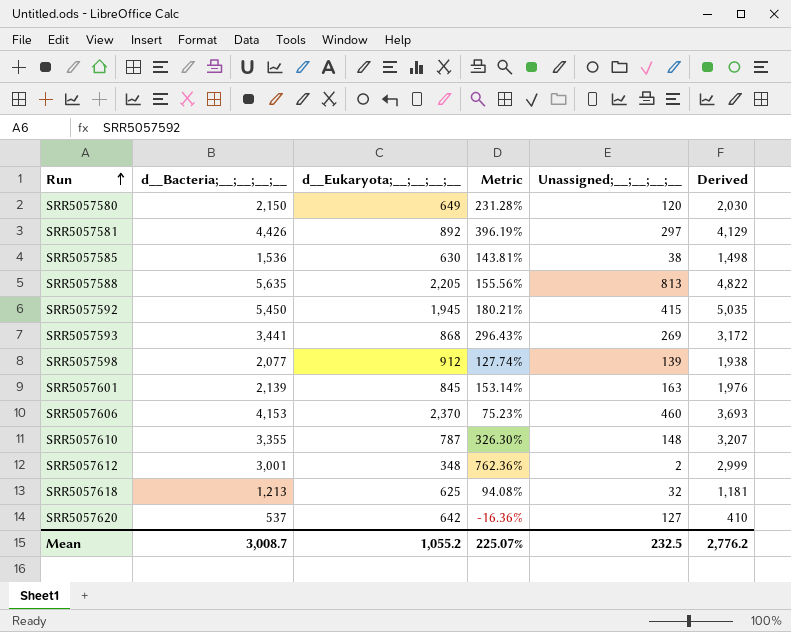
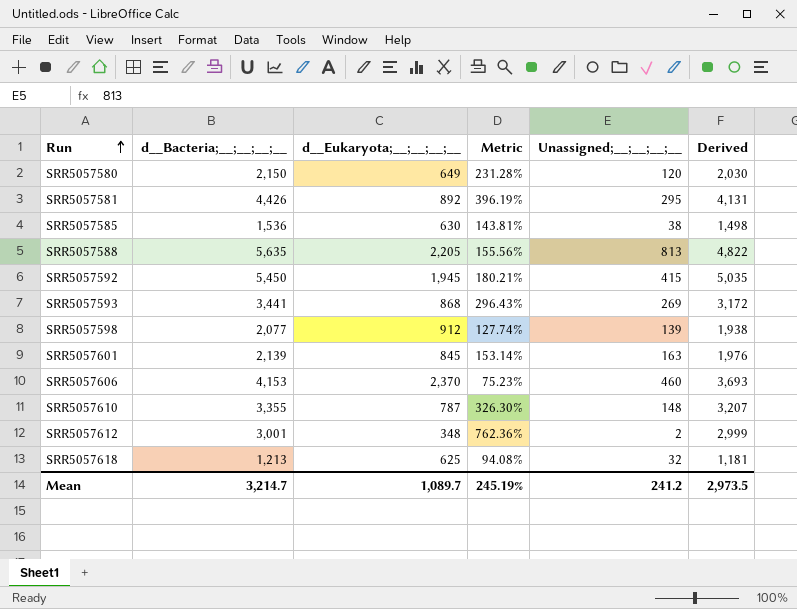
row SRR5057620: 537 | 642 | -16.36% | 127 | 410 -> none
SRR5057581 | Unassigned;__;__;__;__: 297 -> 295
SRR5057581 | Derived: 4,129 -> 4,131
Mean | d__Bacteria;__;__;__;__: 3,008.7 -> 3,214.7
Mean | d__Eukaryota;__;__;__;__: 1,055.2 -> 1,089.7
Mean | Metric: 225.07% -> 245.19%
Mean | Unassigned;__;__;__;__: 232.5 -> 241.2
Mean | Derived: 2,776.2 -> 2,973.5

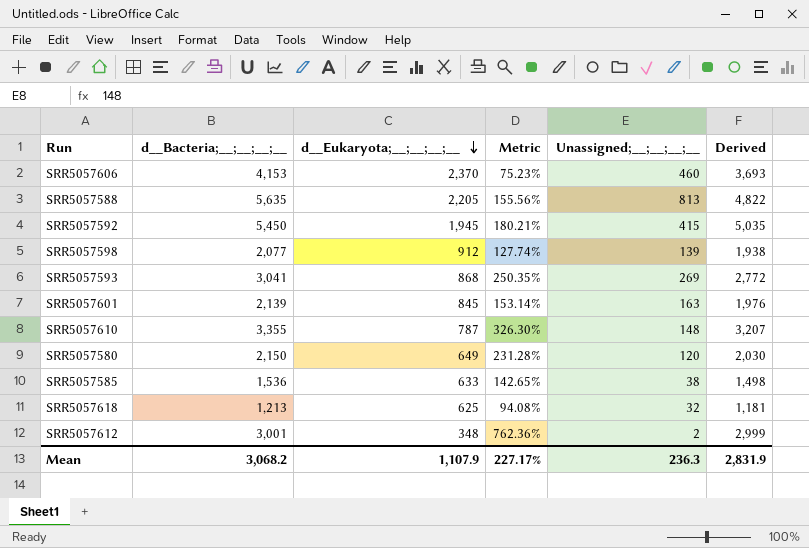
row order: Run ascending -> d__Eukaryota;__;__;__;__ descending
row SRR5057581: 4,426 | 892 | 396.19% | 295 | 4,131 -> none
SRR5057593 | d__Bacteria;__;__;__;__: 3,441 -> 3,041
SRR5057593 | Metric: 296.43% -> 250.35%
SRR5057593 | Derived: 3,172 -> 2,772
SRR5057585 | d__Eukaryota;__;__;__;__: 630 -> 633
SRR5057585 | Metric: 143.81% -> 142.65%
Mean | d__Bacteria;__;__;__;__: 3,214.7 -> 3,068.2
Mean | d__Eukaryota;__;__;__;__: 1,089.7 -> 1,107.9
Mean | Metric: 245.19% -> 227.17%
Mean | Unassigned;__;__;__;__: 241.2 -> 236.3
Mean | Derived: 2,973.5 -> 2,831.9

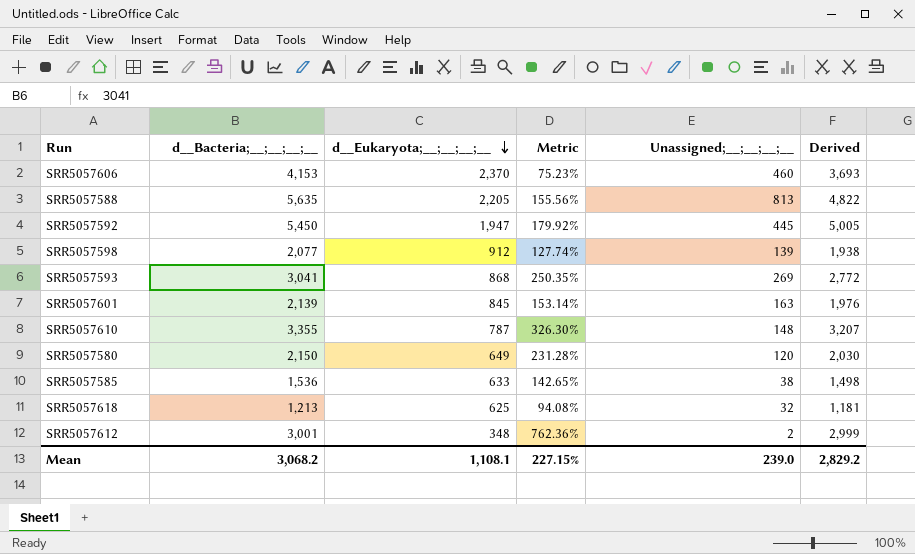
SRR5057592 | d__Eukaryota;__;__;__;__: 1,945 -> 1,947
SRR5057592 | Metric: 180.21% -> 179.92%
SRR5057592 | Unassigned;__;__;__;__: 415 -> 445
SRR5057592 | Derived: 5,035 -> 5,005
Mean | d__Eukaryota;__;__;__;__: 1,107.9 -> 1,108.1
Mean | Metric: 227.17% -> 227.15%
Mean | Unassigned;__;__;__;__: 236.3 -> 239.0
Mean | Derived: 2,831.9 -> 2,829.2

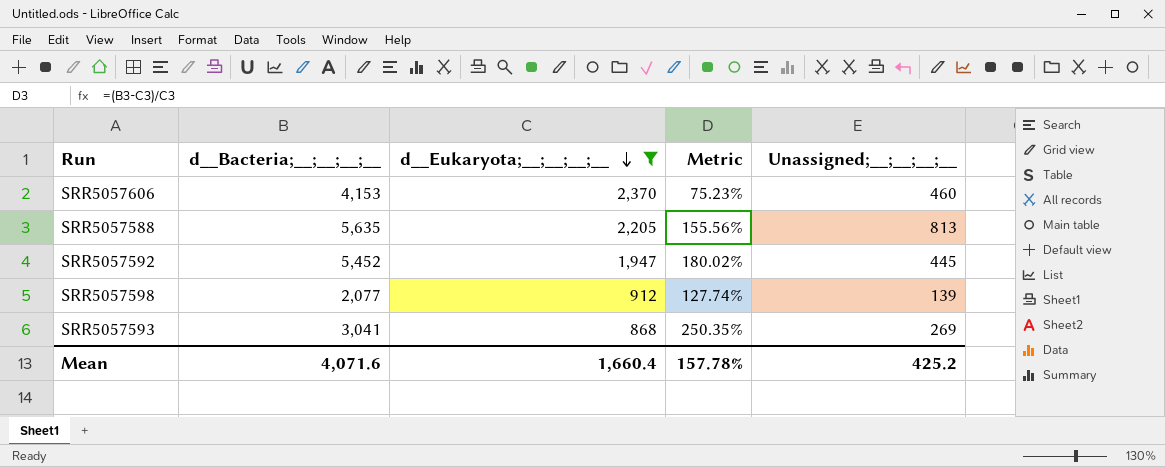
filter: none -> d__Eukaryota;__;__;__;__ >= 868
column Derived | formula: [d__Bacteria;__;__;__;__] - [Unassigned;__;__;__;__] -> none
SRR5057592 | d__Bacteria;__;__;__;__: 5,450 -> 5,452
SRR5057592 | Metric: 179.92% -> 180.02%
Mean | d__Bacteria;__;__;__;__: 3,068.2 -> 4,071.6
Mean | d__Eukaryota;__;__;__;__: 1,108.1 -> 1,660.4
Mean | Metric: 227.15% -> 157.78%
Mean | Unassigned;__;__;__;__: 239.0 -> 425.2

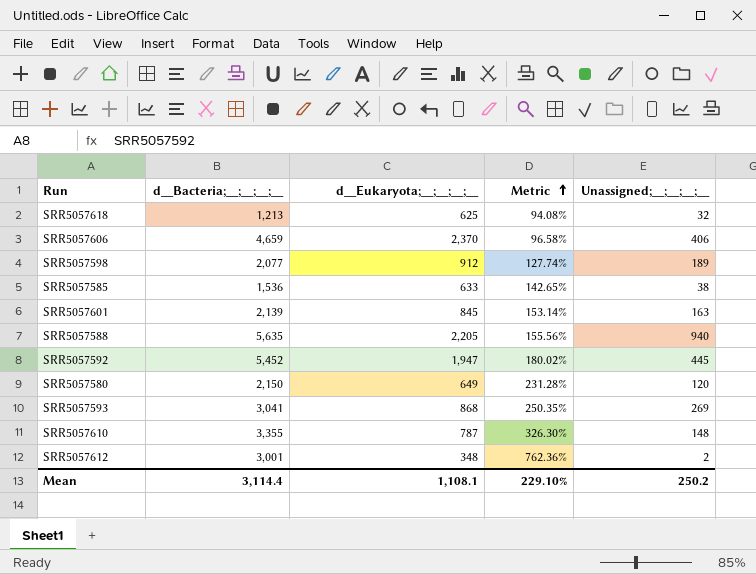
filter: d__Eukaryota;__;__;__;__ >= 868 -> none
row order: d__Eukaryota;__;__;__;__ descending -> Metric ascending
SRR5057606 | d__Bacteria;__;__;__;__: 4,153 -> 4,659
SRR5057606 | Metric: 75.23% -> 96.58%
SRR5057606 | Unassigned;__;__;__;__: 460 -> 406
SRR5057598 | Unassigned;__;__;__;__: 139 -> 189
SRR5057588 | Unassigned;__;__;__;__: 813 -> 940
Mean | d__Bacteria;__;__;__;__: 4,071.6 -> 3,114.4
Mean | d__Eukaryota;__;__;__;__: 1,660.4 -> 1,108.1
Mean | Metric: 157.78% -> 229.10%
Mean | Unassigned;__;__;__;__: 425.2 -> 250.2

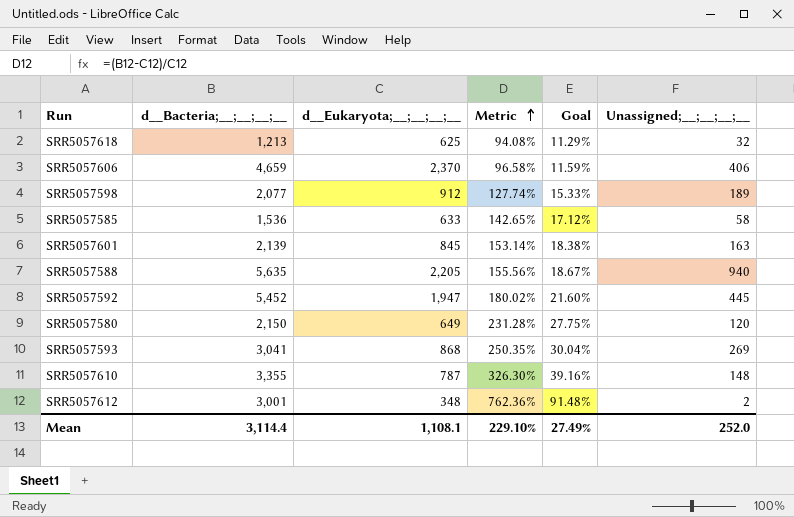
column Goal | formula: none -> [Metric] * 0.12
SRR5057585 | Unassigned;__;__;__;__: 38 -> 58
Mean | Unassigned;__;__;__;__: 250.2 -> 252.0

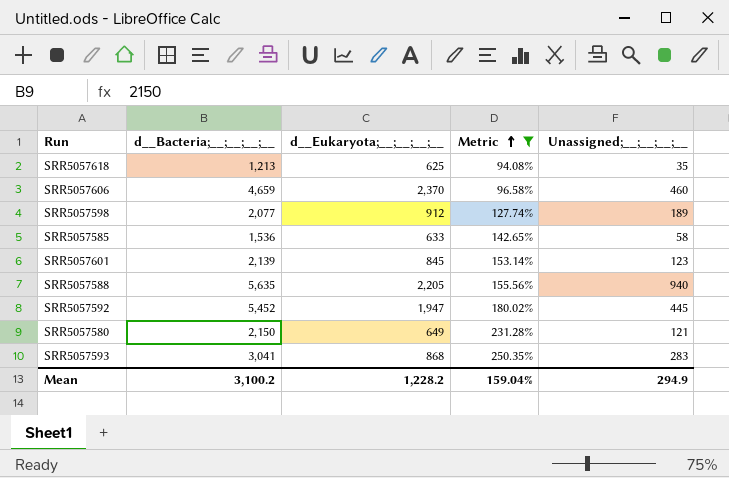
filter: none -> Metric <= 250.35%
column Goal | formula: [Metric] * 0.12 -> none
SRR5057618 | Unassigned;__;__;__;__: 32 -> 35
SRR5057606 | Unassigned;__;__;__;__: 406 -> 460
SRR5057601 | Unassigned;__;__;__;__: 163 -> 123
SRR5057580 | Unassigned;__;__;__;__: 120 -> 121
SRR5057593 | Unassigned;__;__;__;__: 269 -> 283
Mean | d__Bacteria;__;__;__;__: 3,114.4 -> 3,100.2
Mean | d__Eukaryota;__;__;__;__: 1,108.1 -> 1,228.2
Mean | Metric: 229.10% -> 159.04%
Mean | Unassigned;__;__;__;__: 252.0 -> 294.9

